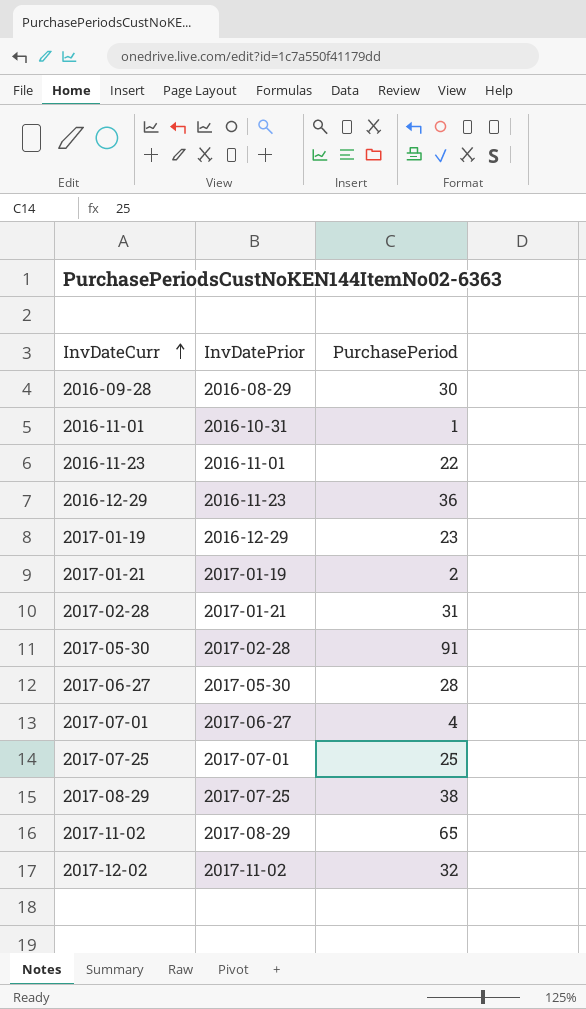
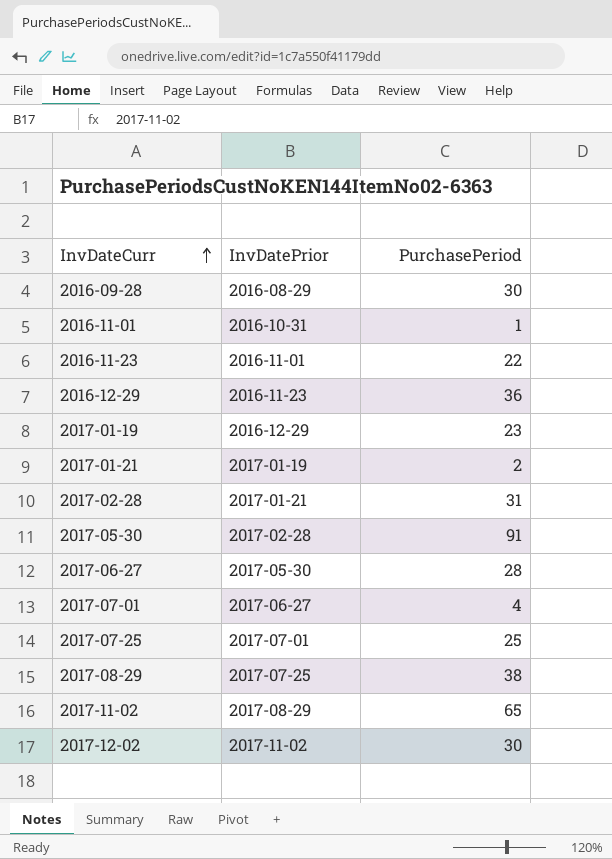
2017-12-02 | PurchasePeriod: 32 -> 30

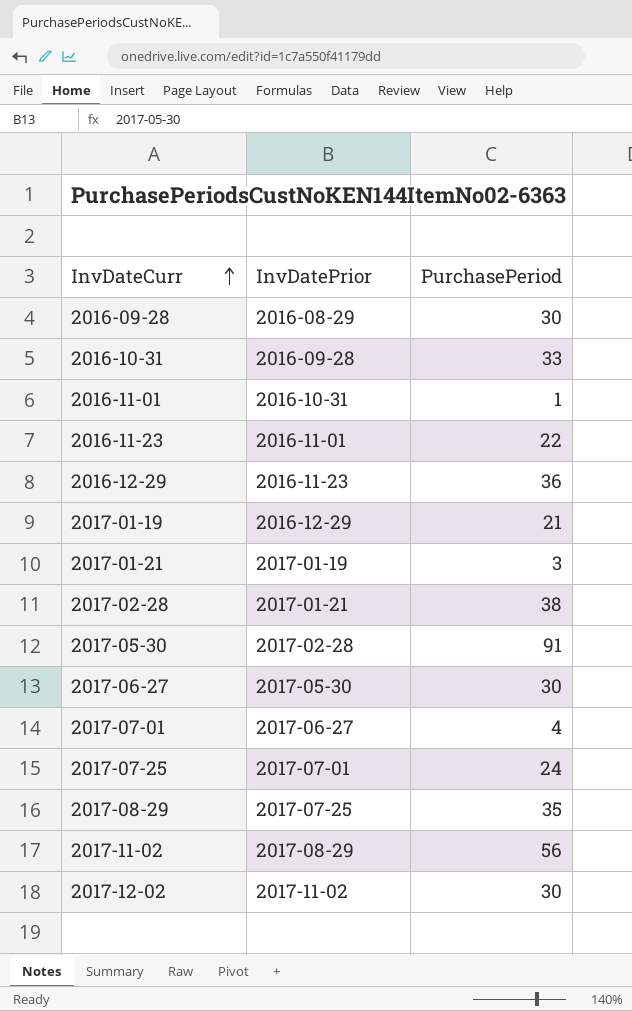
row 2016-10-31: none -> 2016-09-28 | 33
2017-01-19 | PurchasePeriod: 23 -> 21
2017-01-21 | PurchasePeriod: 2 -> 3
2017-02-28 | PurchasePeriod: 31 -> 38
2017-06-27 | PurchasePeriod: 28 -> 30
2017-07-25 | PurchasePeriod: 25 -> 24
2017-08-29 | PurchasePeriod: 38 -> 35
2017-11-02 | PurchasePeriod: 65 -> 56

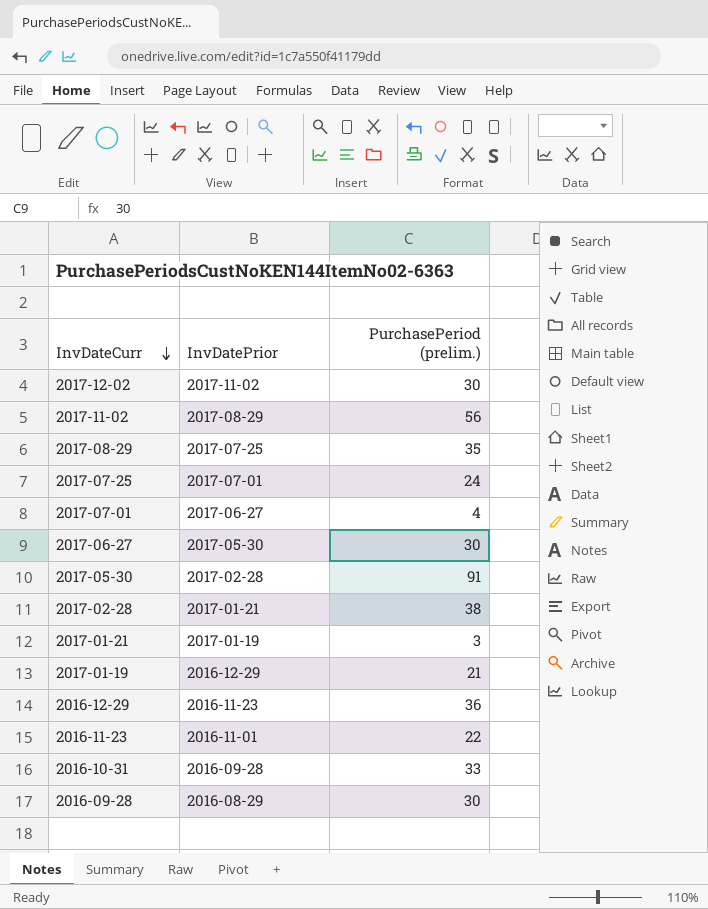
row order: InvDateCurr ascending -> InvDateCurr descending
column name: PurchasePeriod -> PurchasePeriod (prelim.)
row 2016-11-01: 2016-10-31 | 1 -> none

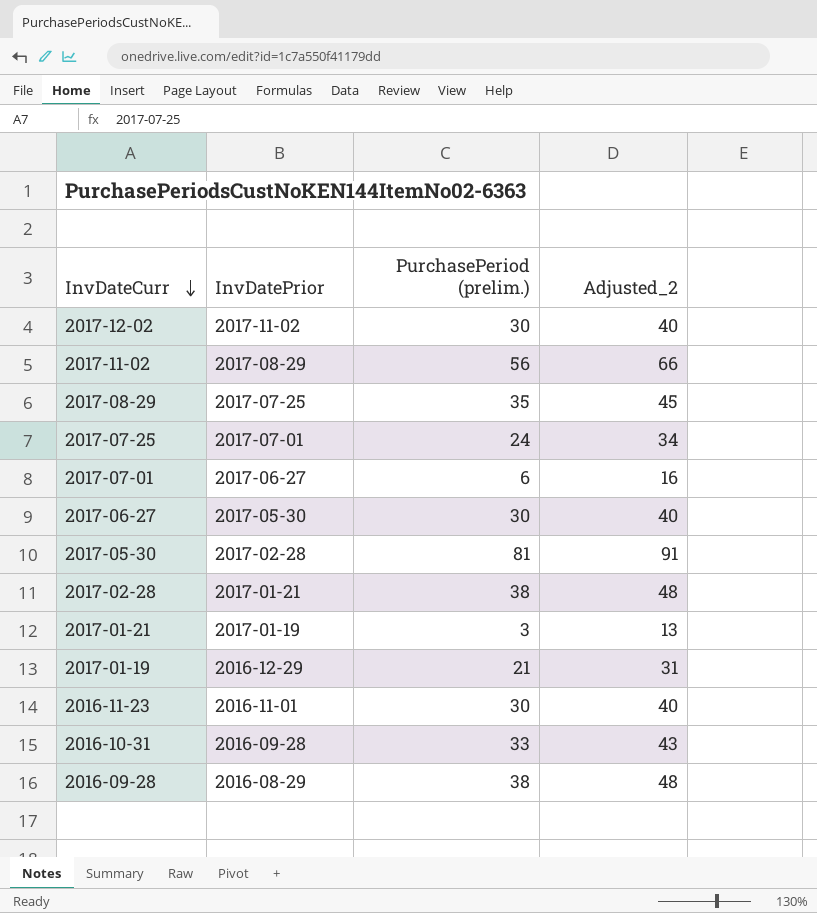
column Adjusted_2 | formula: none -> [PurchasePeriod (prelim.)] + 10
row 2016-12-29: 2016-11-23 | 36 -> none
2017-07-01 | PurchasePeriod (prelim.): 4 -> 6
2017-05-30 | PurchasePeriod (prelim.): 91 -> 81
2016-11-23 | PurchasePeriod (prelim.): 22 -> 30
2016-09-28 | PurchasePeriod (prelim.): 30 -> 38

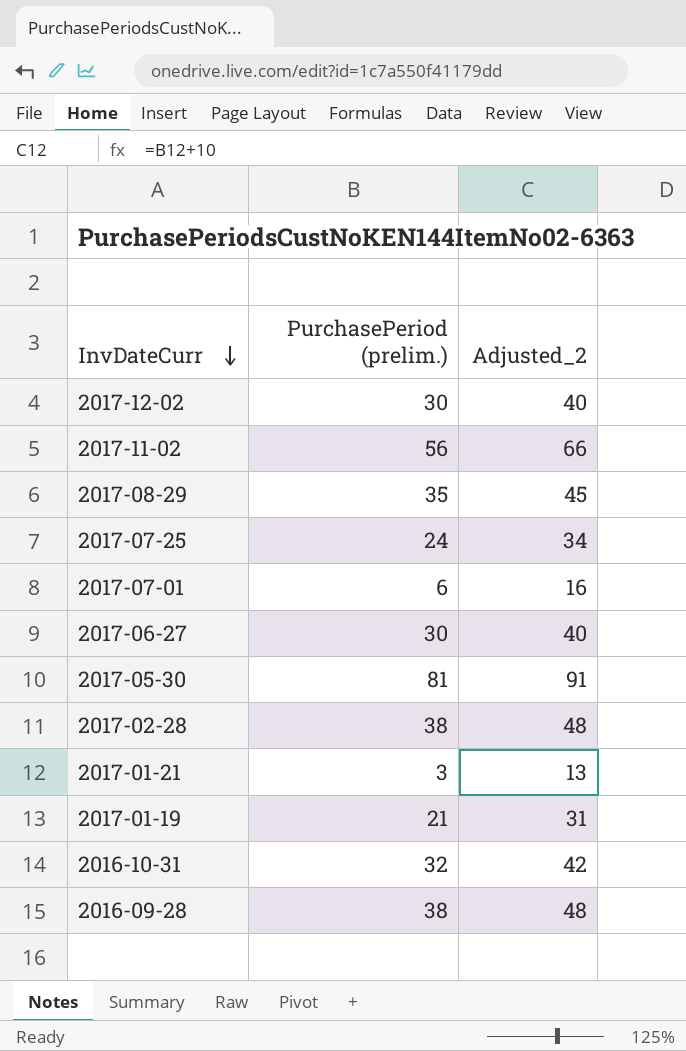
column InvDatePrior | position: 2 -> none
row 2016-11-23: 2016-11-01 | 30 | 40 -> none
2016-10-31 | PurchasePeriod (prelim.): 33 -> 32
2016-10-31 | Adjusted_2: 43 -> 42

